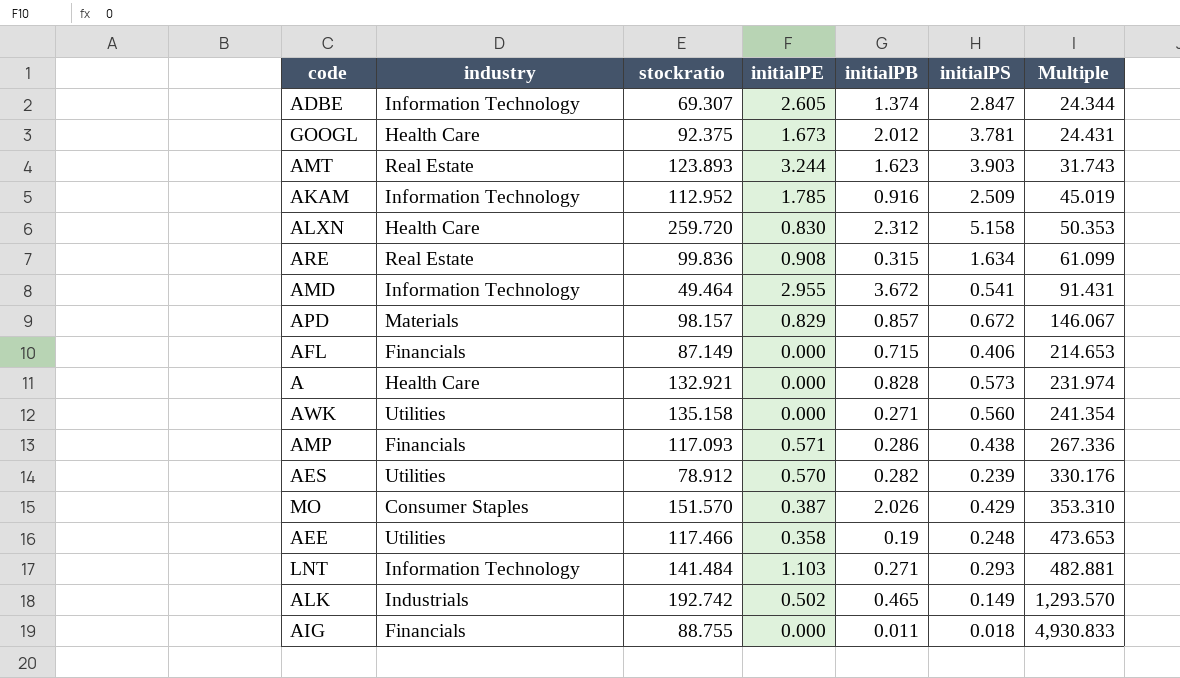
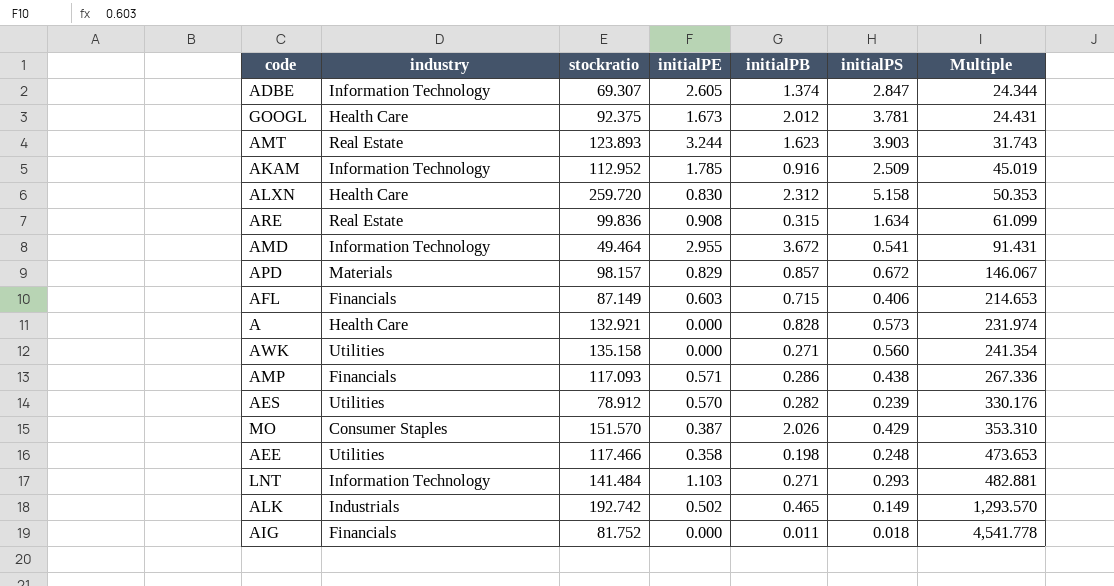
AFL | initialPE: 0.000 -> 0.603
AEE | initialPB: 0.19 -> 0.198
AIG | stockratio: 88.755 -> 81.752
AIG | Multiple: 4,930.833 -> 4,541.778

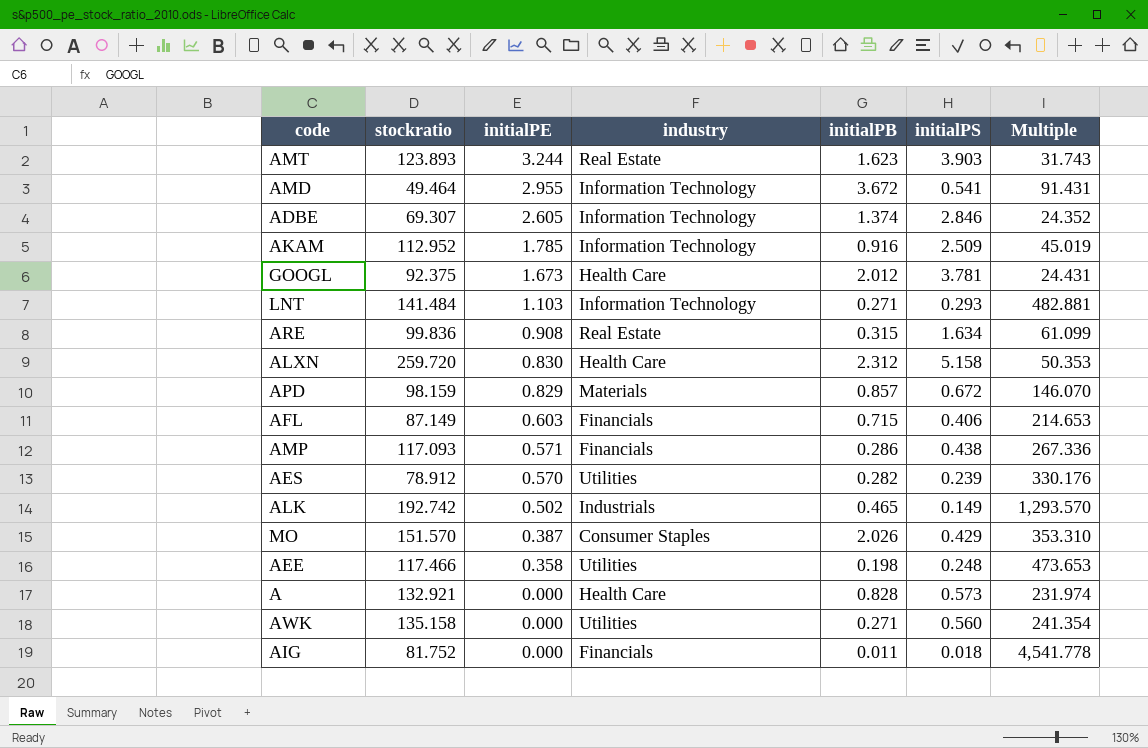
row order: Multiple ascending -> initialPE descending
column industry | position: 2 -> 4
ADBE | initialPS: 2.847 -> 2.846
ADBE | Multiple: 24.344 -> 24.352
APD | stockratio: 98.157 -> 98.159
APD | Multiple: 146.067 -> 146.070

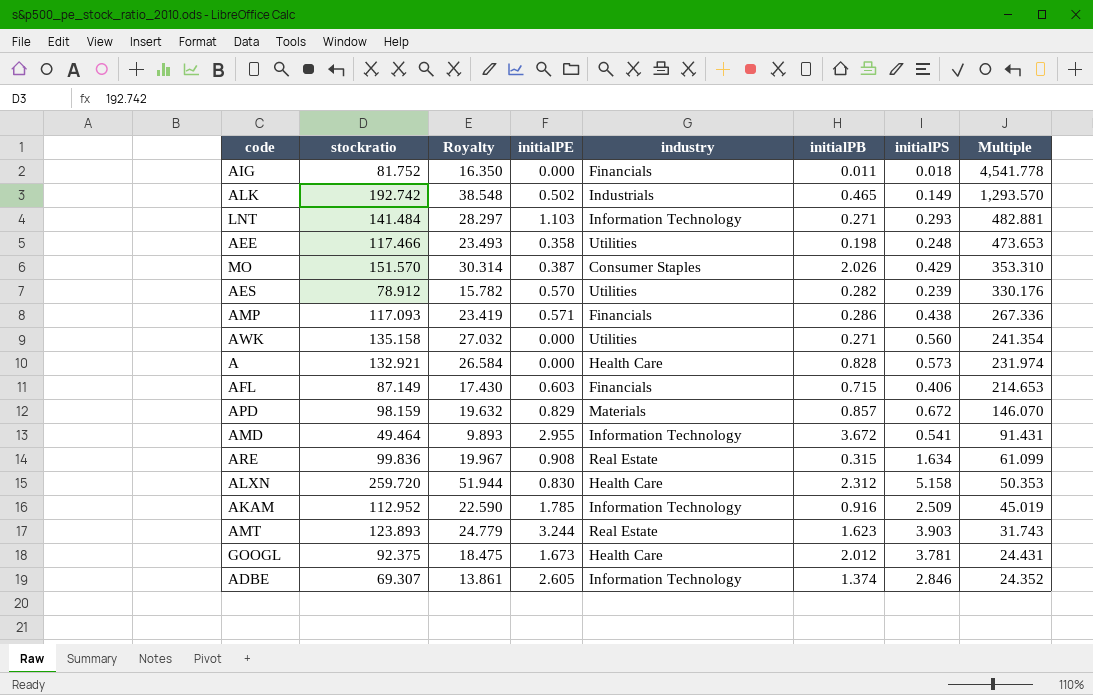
row order: initialPE descending -> Multiple descending
column Royalty | formula: none -> [stockratio] * 0.2

